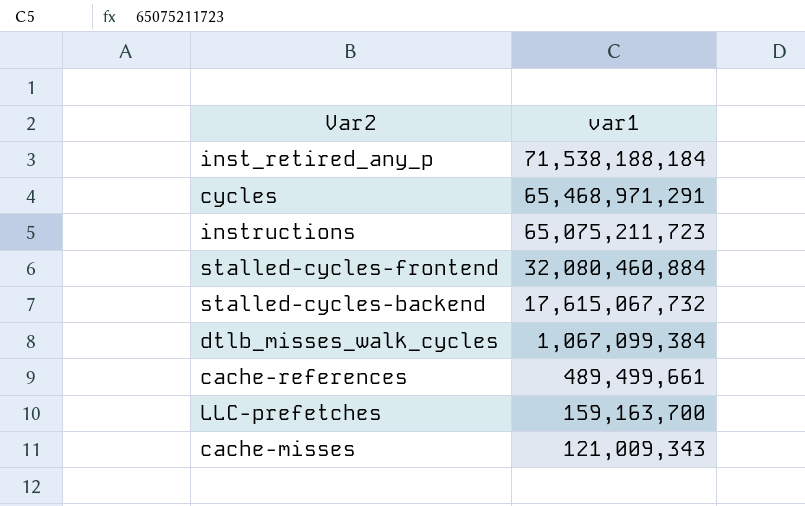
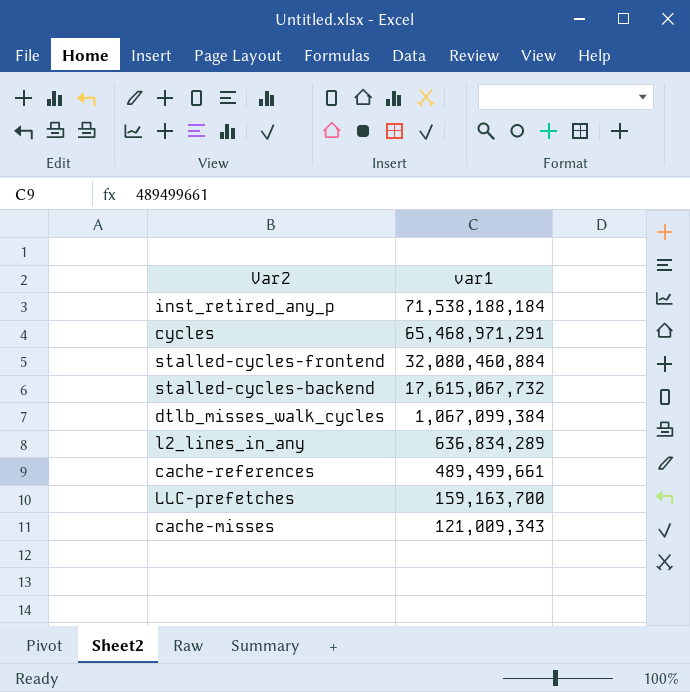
row instructions: 65,075,211,723 -> none
row l2_lines_in_any: none -> 636,834,289

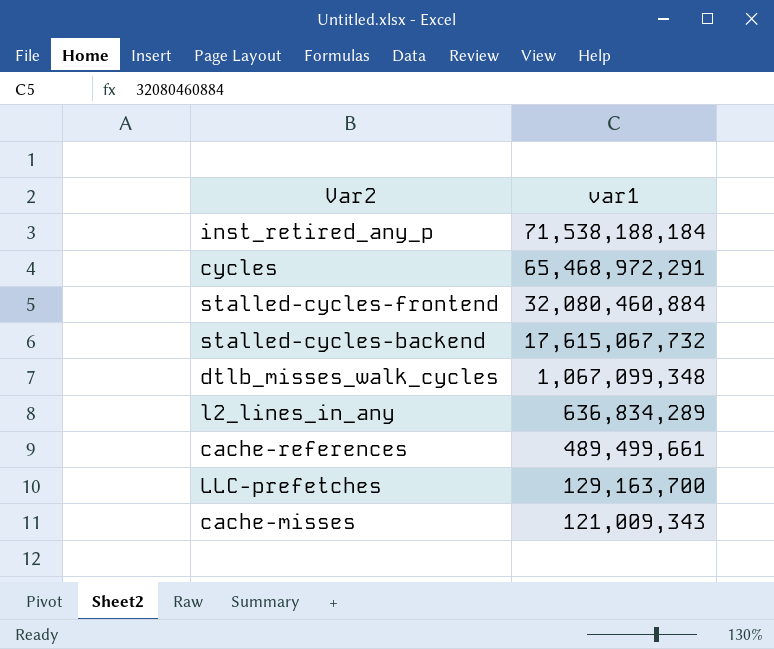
cycles | var1: 65,468,971,291 -> 65,468,972,291
dtlb_misses_walk_cycles | var1: 1,067,099,384 -> 1,067,099,348
LLC-prefetches | var1: 159,163,700 -> 129,163,700

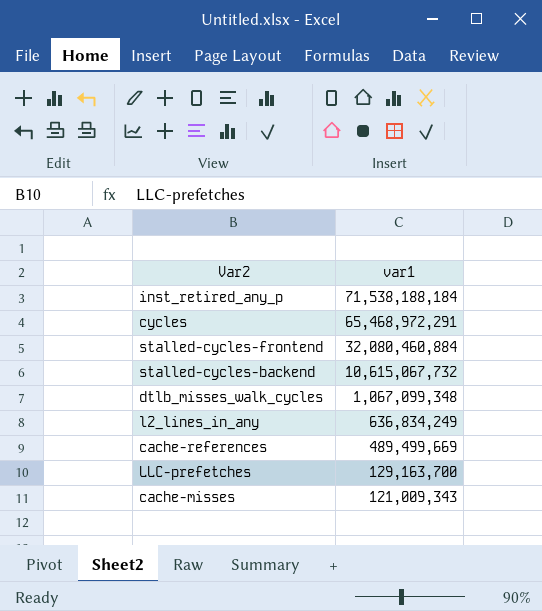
stalled-cycles-backend | var1: 17,615,067,732 -> 10,615,067,732
l2_lines_in_any | var1: 636,834,289 -> 636,834,249
cache-references | var1: 489,499,661 -> 489,499,669

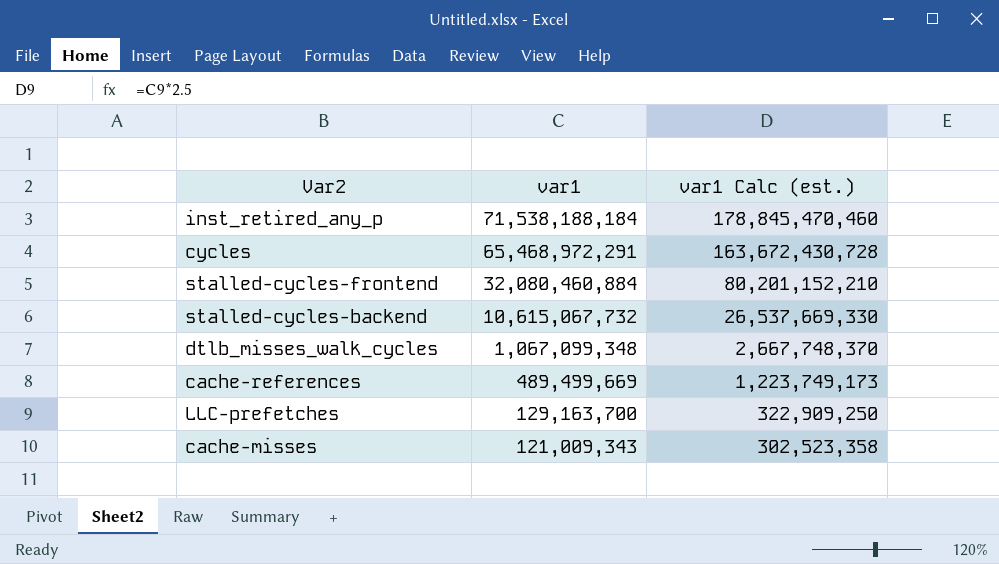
column var1 Calc (est.) | formula: none -> [var1] * 2.5
row l2_lines_in_any: 636,834,249 -> none

